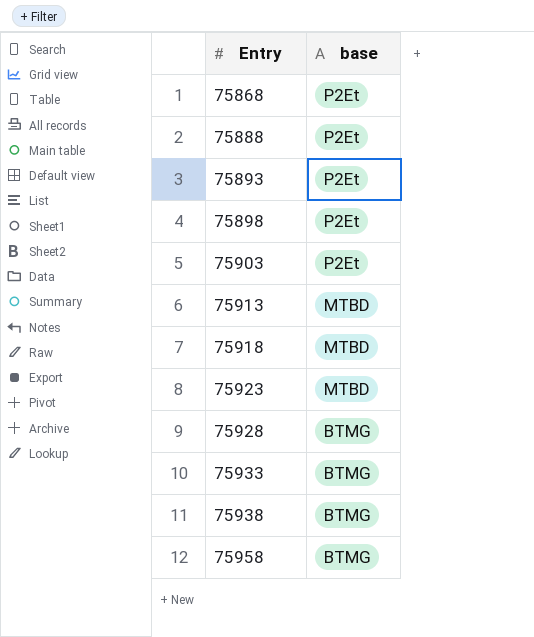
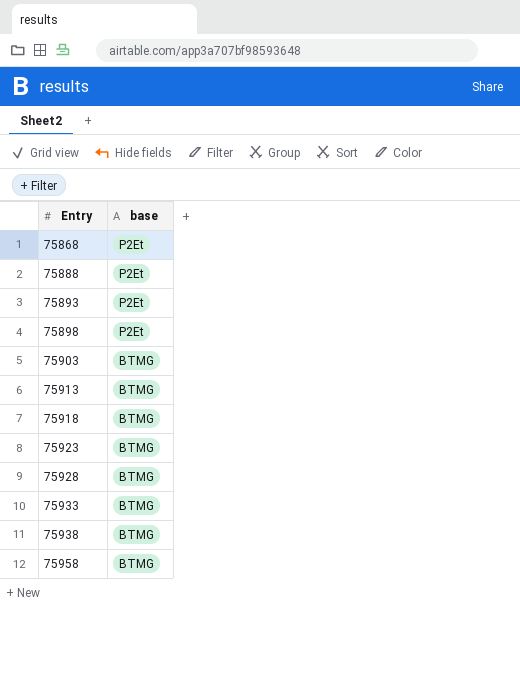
75903 | base: P2Et -> BTMG
75913 | base: MTBD -> BTMG
75918 | base: MTBD -> BTMG
75923 | base: MTBD -> BTMG

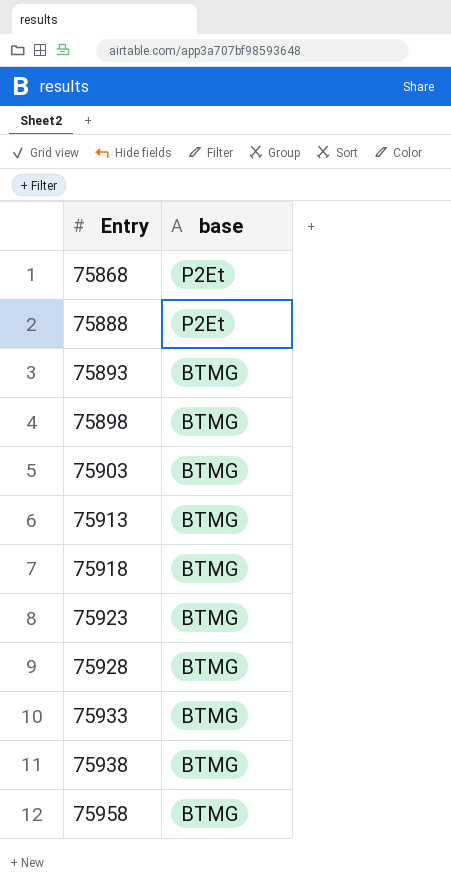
75893 | base: P2Et -> BTMG
75898 | base: P2Et -> BTMG

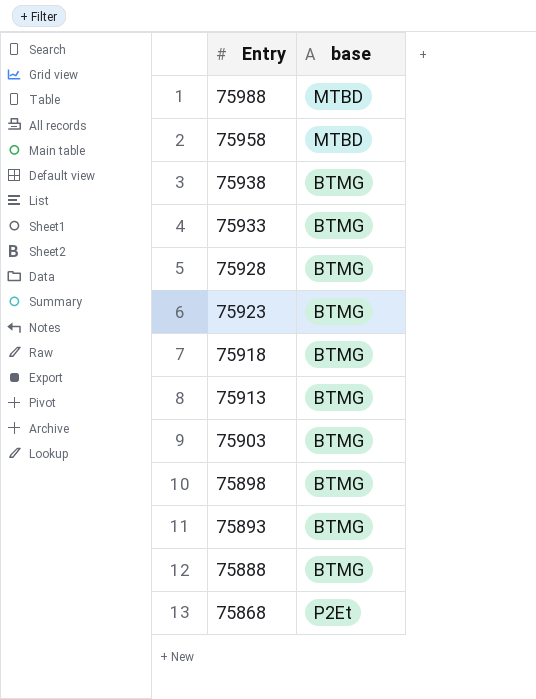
row order: Entry ascending -> Entry descending
row 75988: none -> MTBD
75958 | base: BTMG -> MTBD
75888 | base: P2Et -> BTMG

